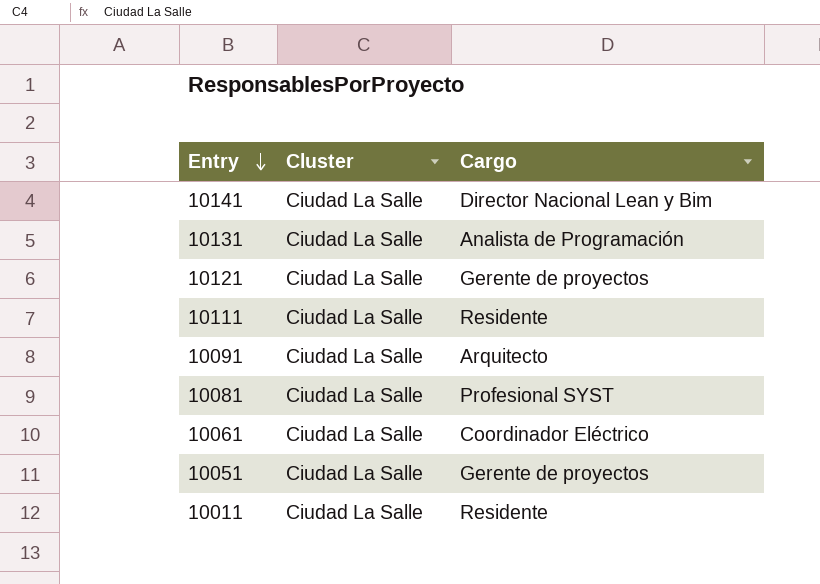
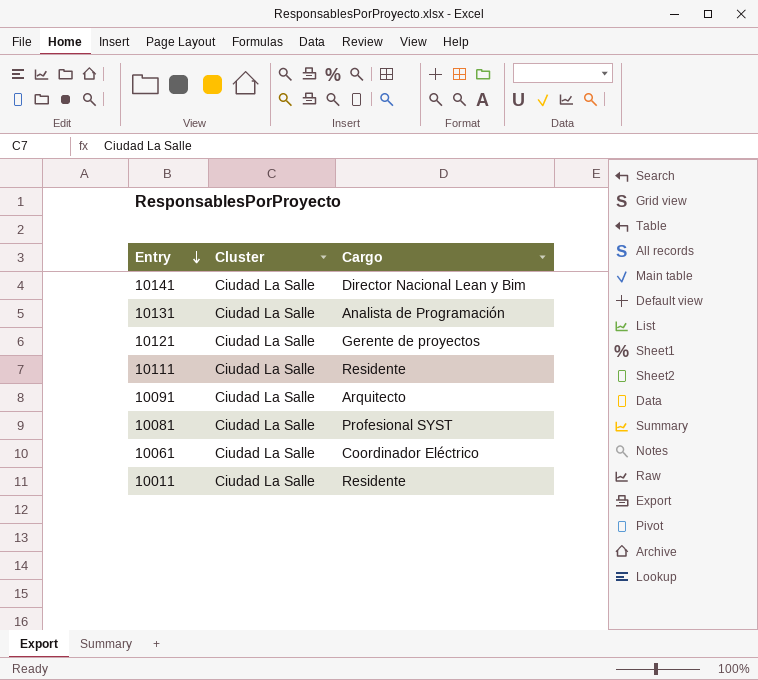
row 10051: Ciudad La Salle | Gerente de proyectos -> none

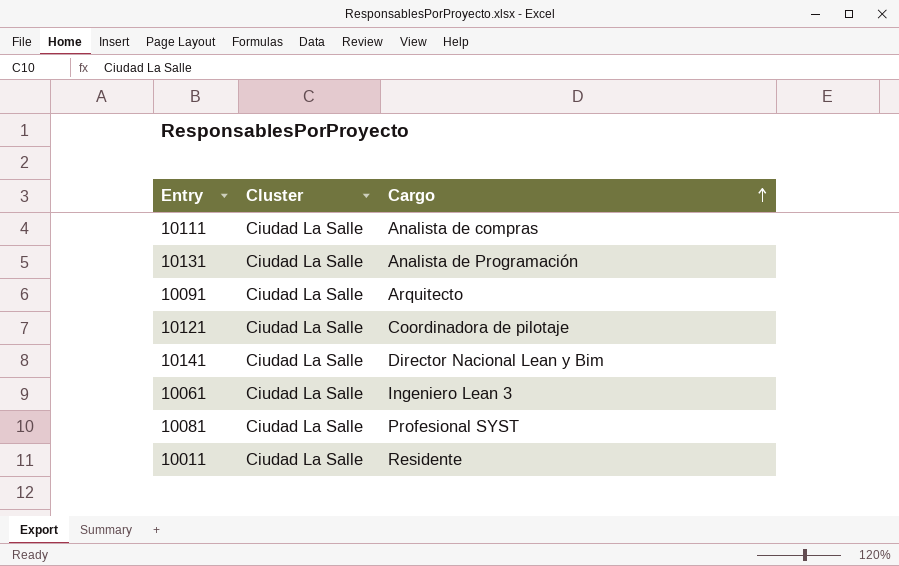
row order: Entry descending -> Cargo ascending
10111 | Cargo: Residente -> Analista de compras
10121 | Cargo: Gerente de proyectos -> Coordinadora de pilotaje
10061 | Cargo: Coordinador Eléctrico -> Ingeniero Lean 3

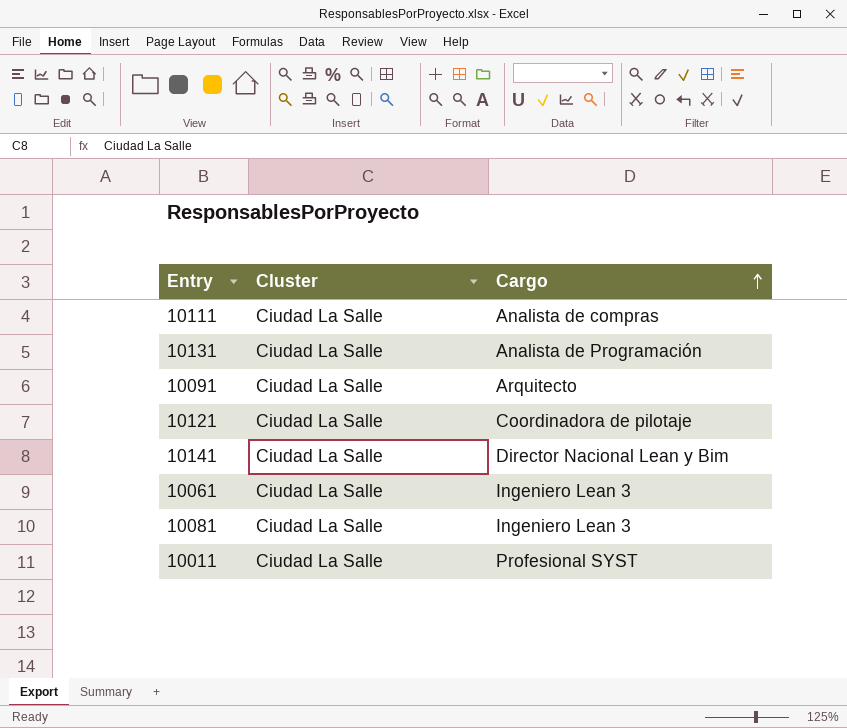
10081 | Cargo: Profesional SYST -> Ingeniero Lean 3
10011 | Cargo: Residente -> Profesional SYST

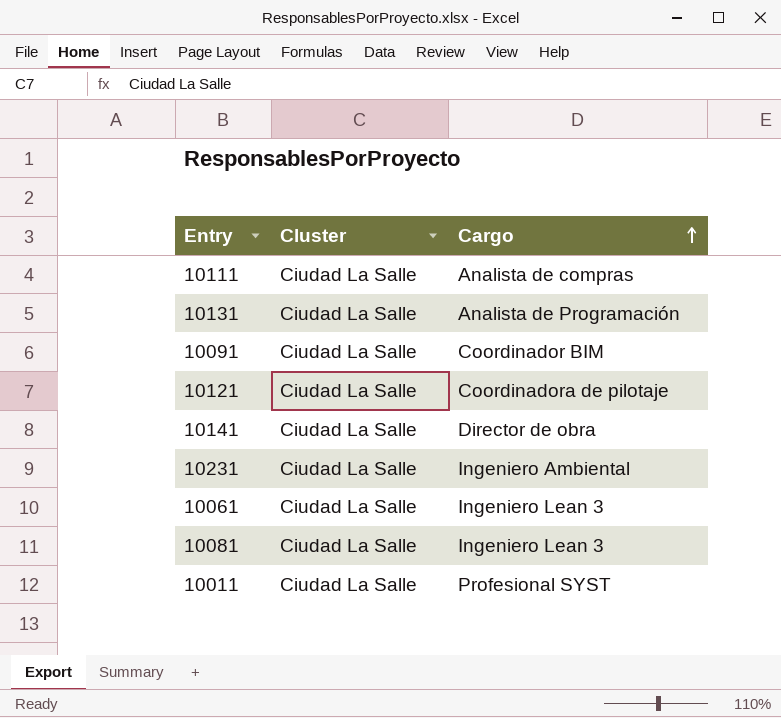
10091 | Cargo: Arquitecto -> Coordinador BIM
10141 | Cargo: Director Nacional Lean y Bim -> Director de obra
row 10231: none -> Ciudad La Salle | Ingeniero Ambiental

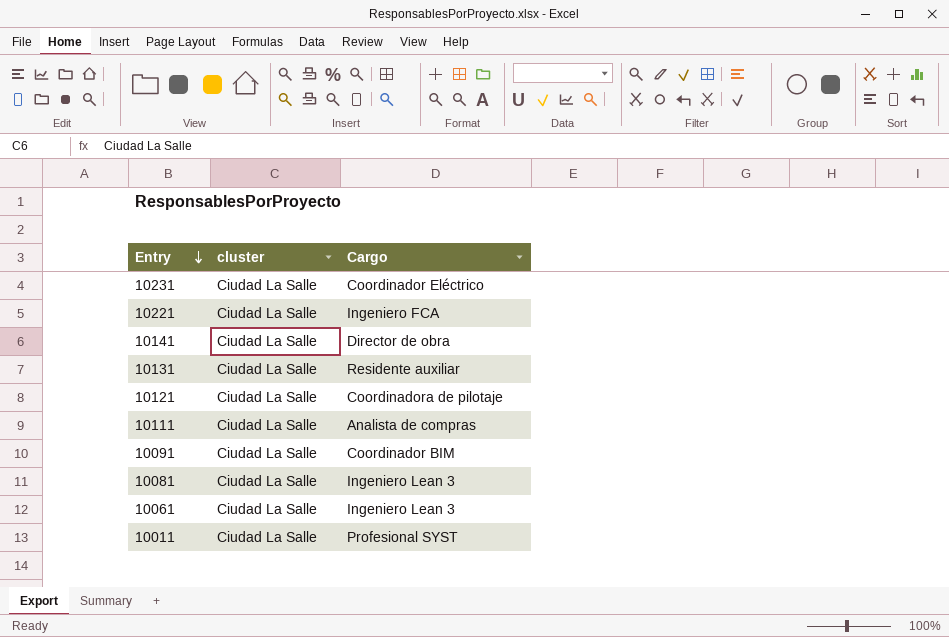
row order: Cargo ascending -> Entry descending
column name: Cluster -> cluster
10231 | Cargo: Ingeniero Ambiental -> Coordinador Eléctrico
row 10221: none -> Ciudad La Salle | Ingeniero FCA
10131 | Cargo: Analista de Programación -> Residente auxiliar

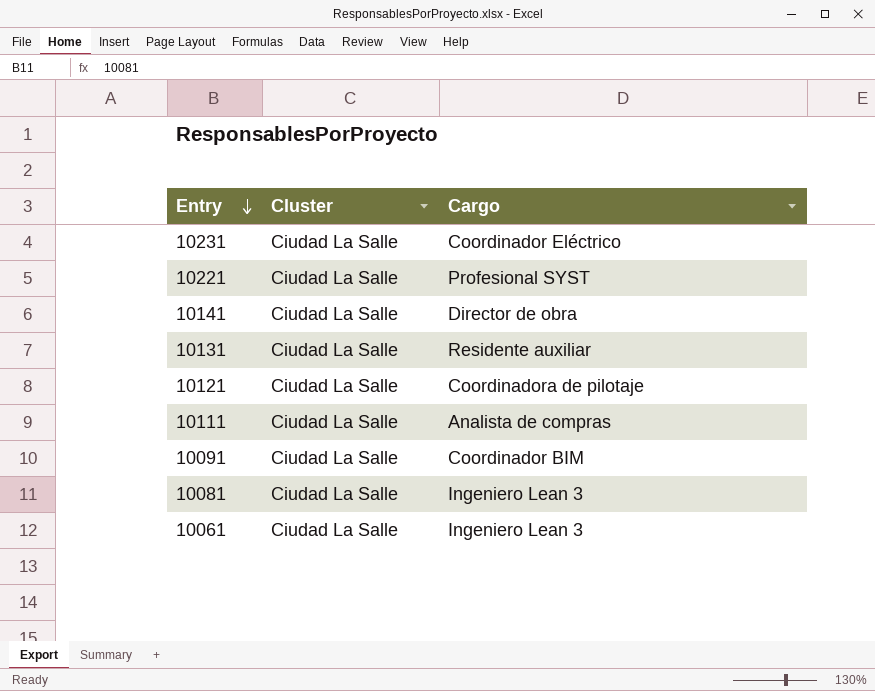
column name: cluster -> Cluster
row 10011: Ciudad La Salle | Profesional SYST -> none
10221 | Cargo: Ingeniero FCA -> Profesional SYST

